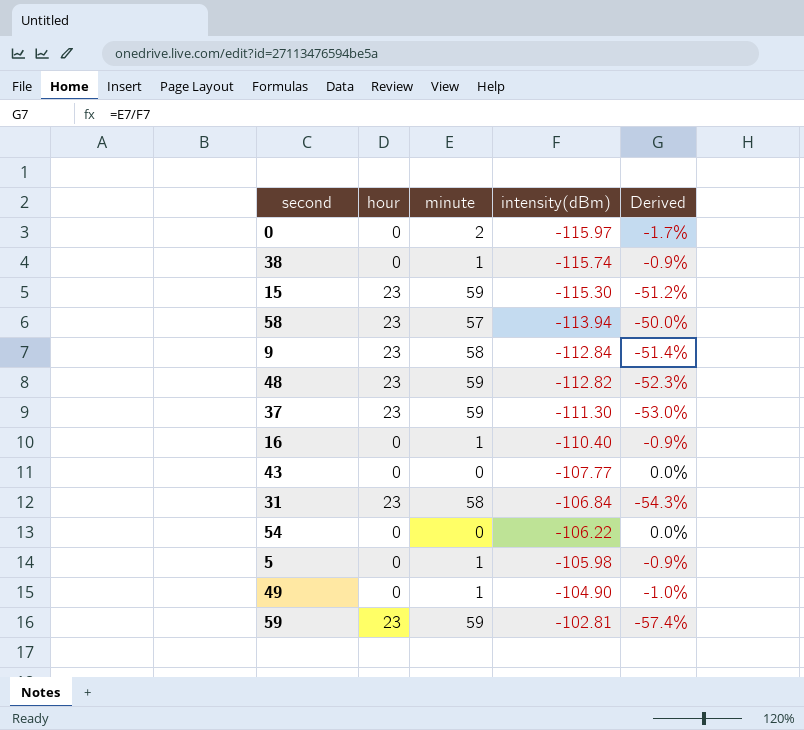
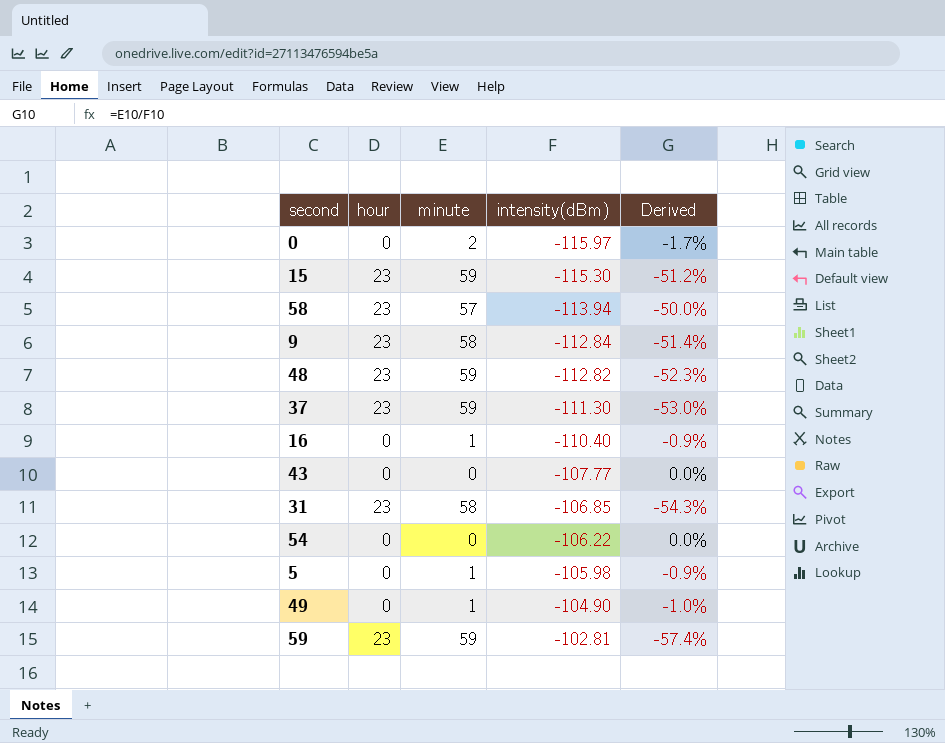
row 38: 0 | 1 | -115.74 | -0.9% -> none
31 | intensity(dBm): -106.84 -> -106.85

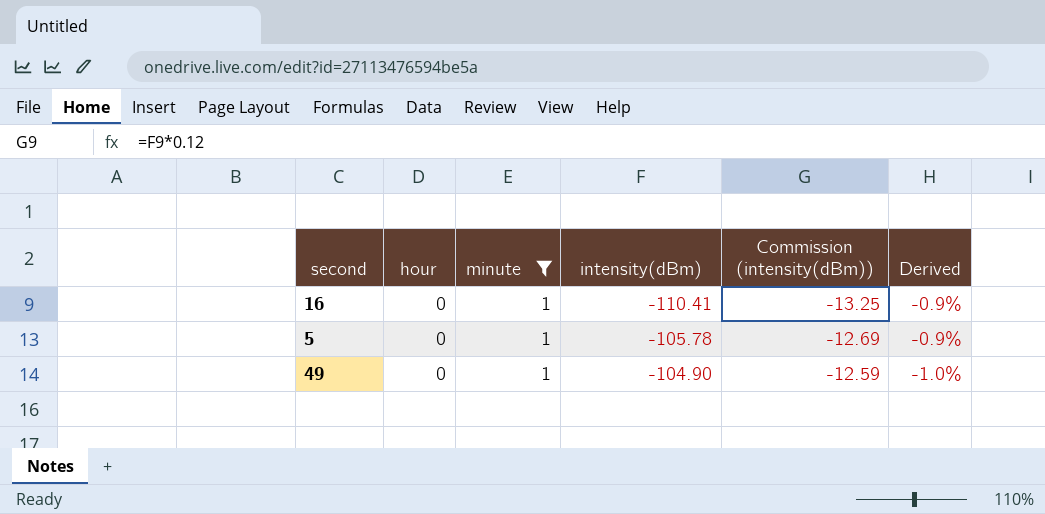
filter: none -> minute = 1
column Commission (intensity(dBm)) | formula: none -> [intensity(dBm)] * 0.12
16 | intensity(dBm): -110.40 -> -110.41
5 | intensity(dBm): -105.98 -> -105.78

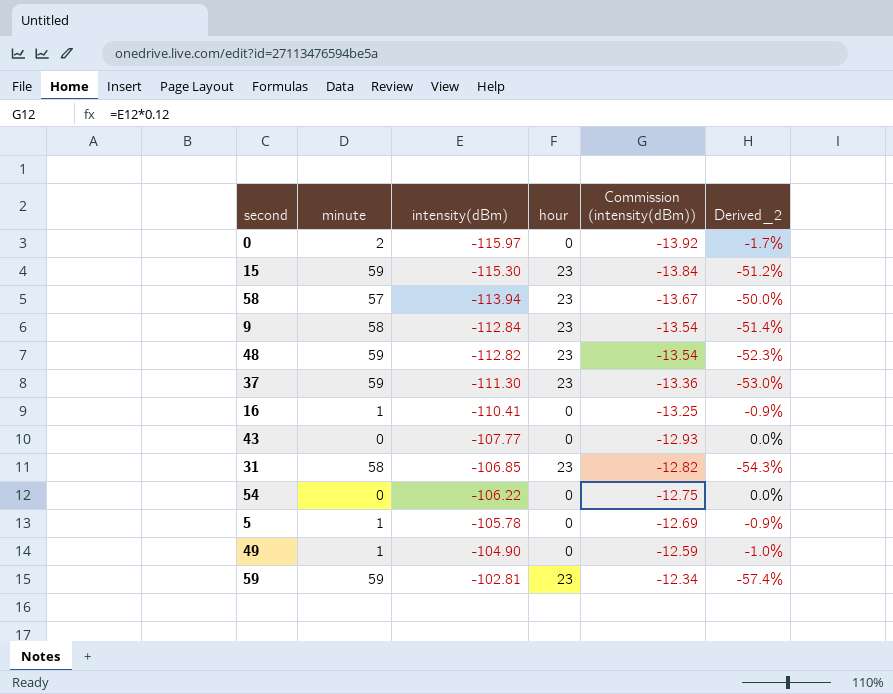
filter: minute = 1 -> none
column hour | position: 2 -> 4
column name: Derived -> Derived_2

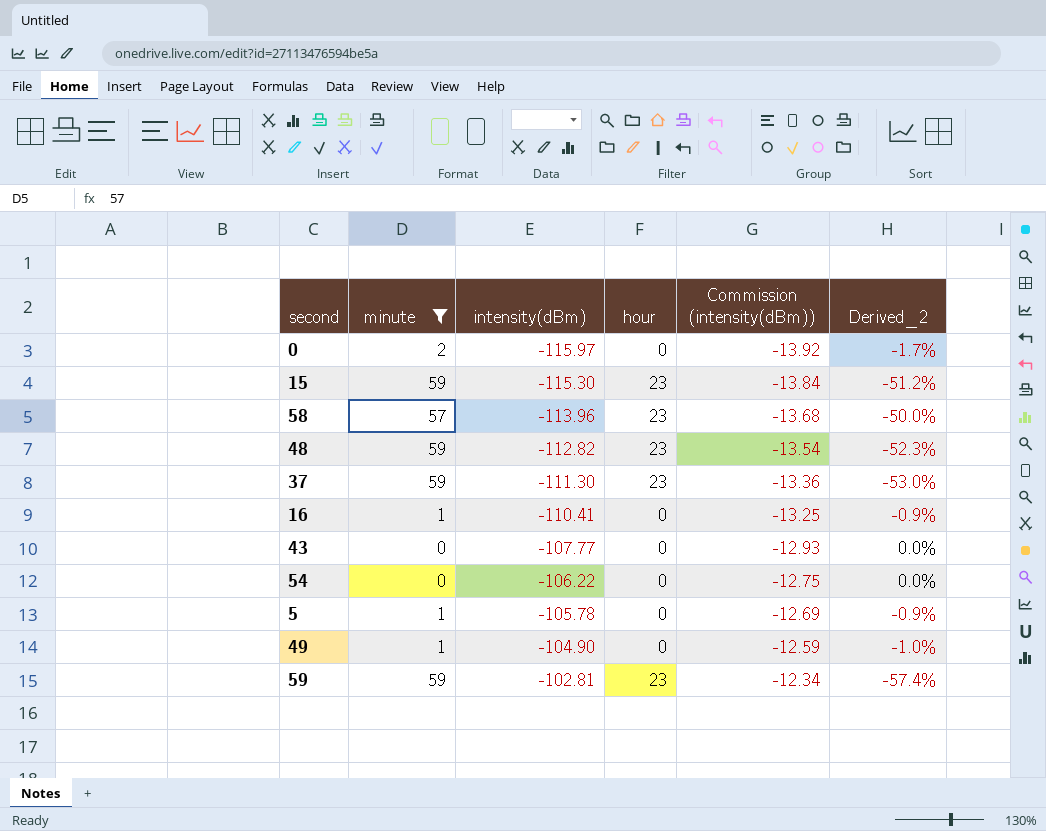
filter: none -> minute != 58
58 | intensity(dBm): -113.94 -> -113.96
58 | Commission (intensity(dBm)): -13.67 -> -13.68

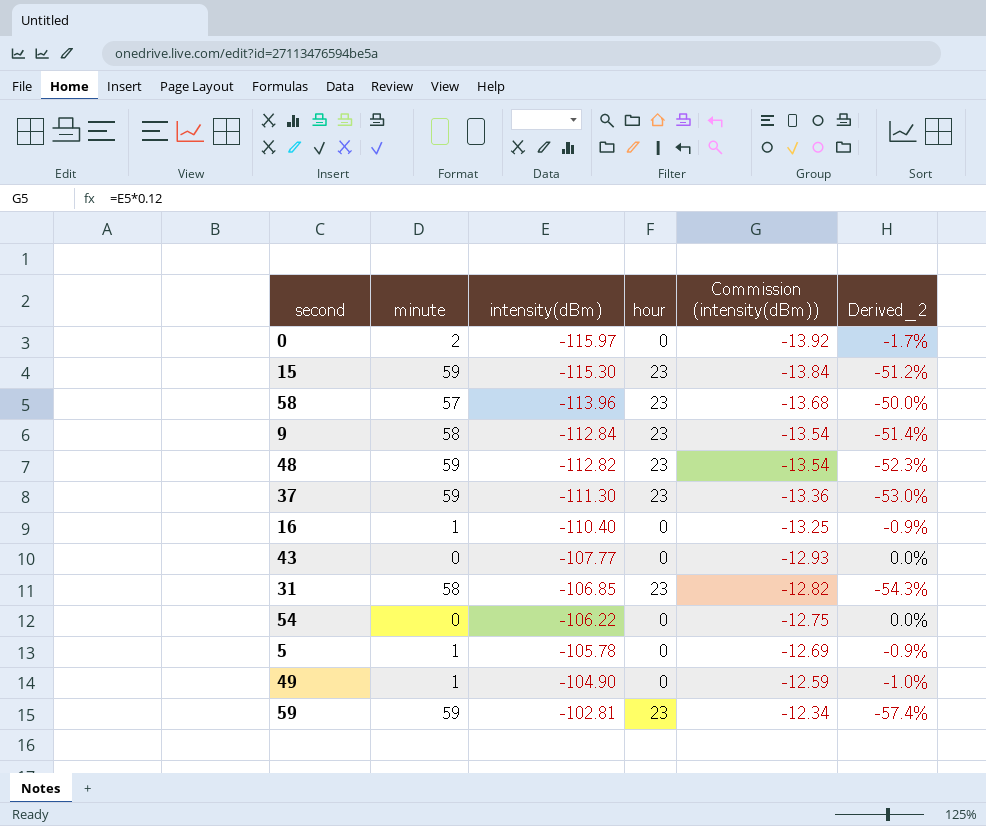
filter: minute != 58 -> none
16 | intensity(dBm): -110.41 -> -110.40

